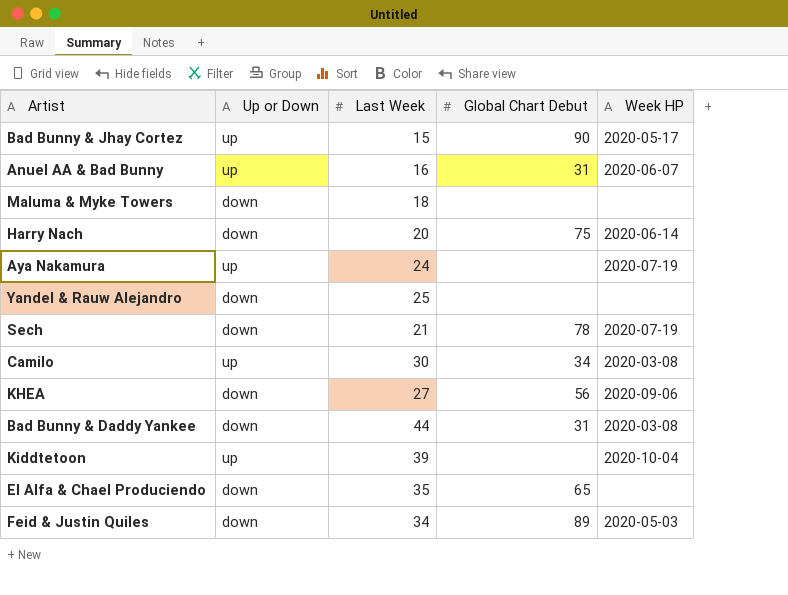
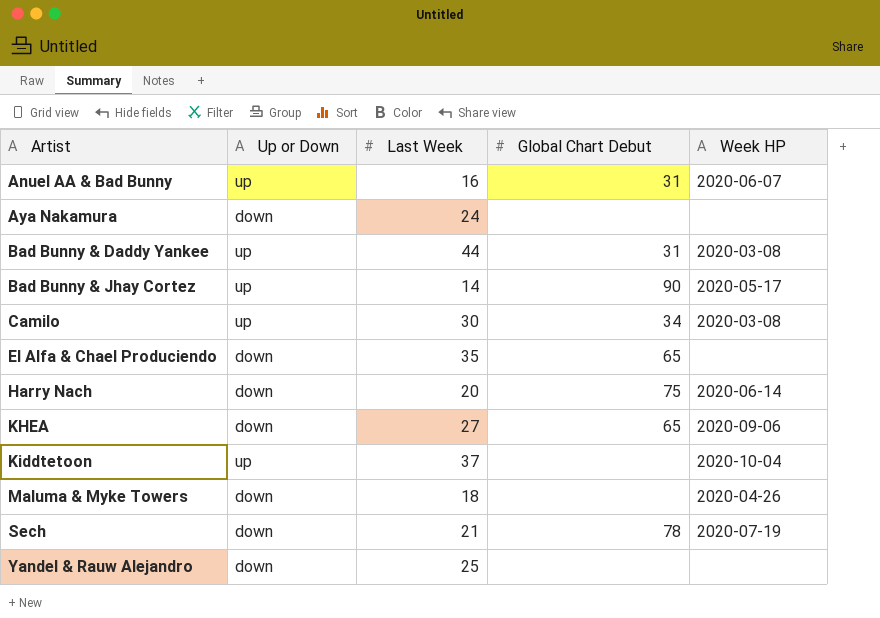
row order: none -> Artist ascending
row Feid & Justin Quiles: down | 34 | 89 | 2020-05-03 -> none
Aya Nakamura | Up or Down: up -> down
Aya Nakamura | Week HP: 2020-07-19 -> none
Bad Bunny & Daddy Yankee | Up or Down: down -> up
Bad Bunny & Jhay Cortez | Last Week: 15 -> 14
KHEA | Global Chart Debut: 56 -> 65
Kiddtetoon | Last Week: 39 -> 37
Maluma & Myke Towers | Week HP: none -> 2020-04-26

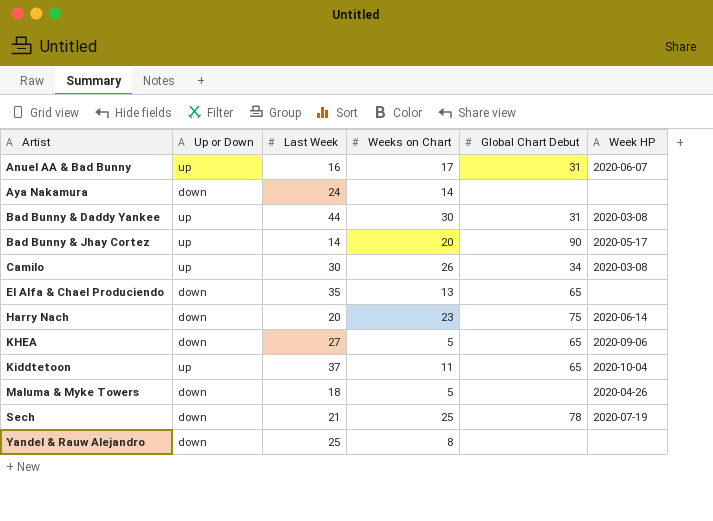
column Weeks on Chart | position: none -> 4
Kiddtetoon | Global Chart Debut: none -> 65

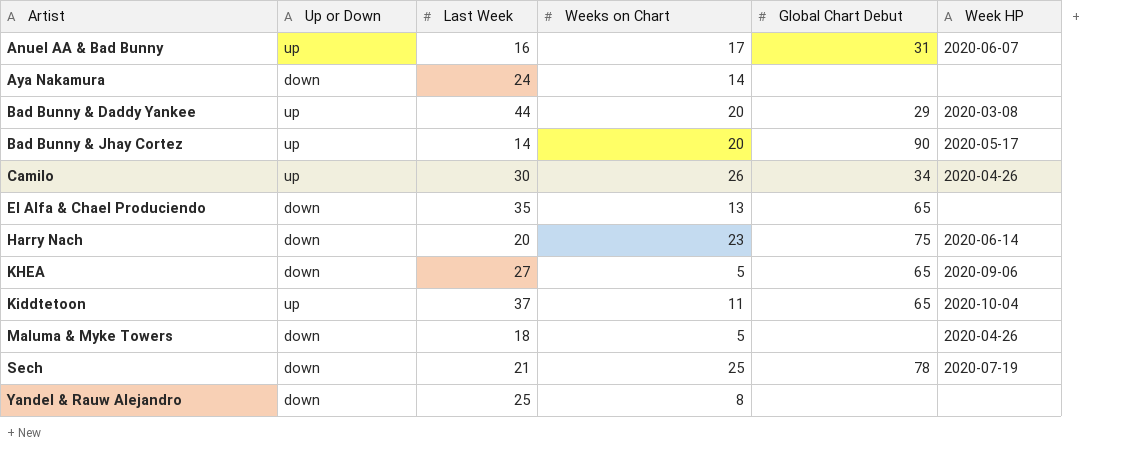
Bad Bunny & Daddy Yankee | Weeks on Chart: 30 -> 20
Bad Bunny & Daddy Yankee | Global Chart Debut: 31 -> 29
Camilo | Week HP: 2020-03-08 -> 2020-04-26

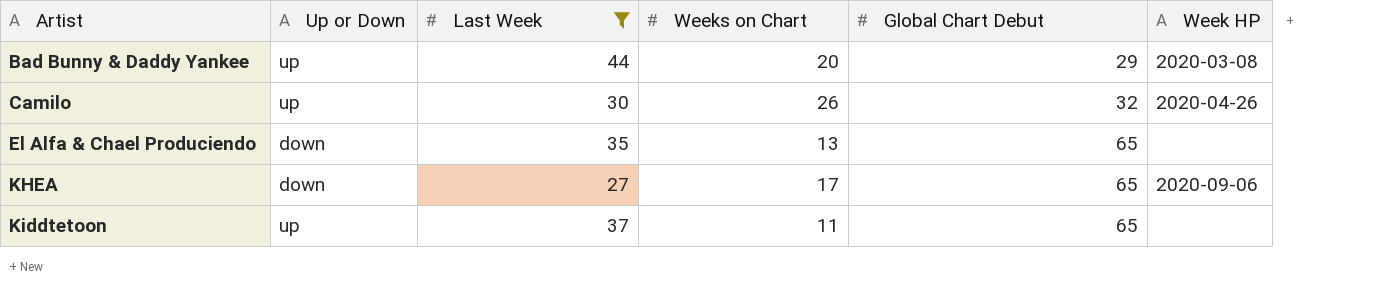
filter: none -> Last Week >= 27
Camilo | Global Chart Debut: 34 -> 32
KHEA | Weeks on Chart: 5 -> 17
Kiddtetoon | Week HP: 2020-10-04 -> none

